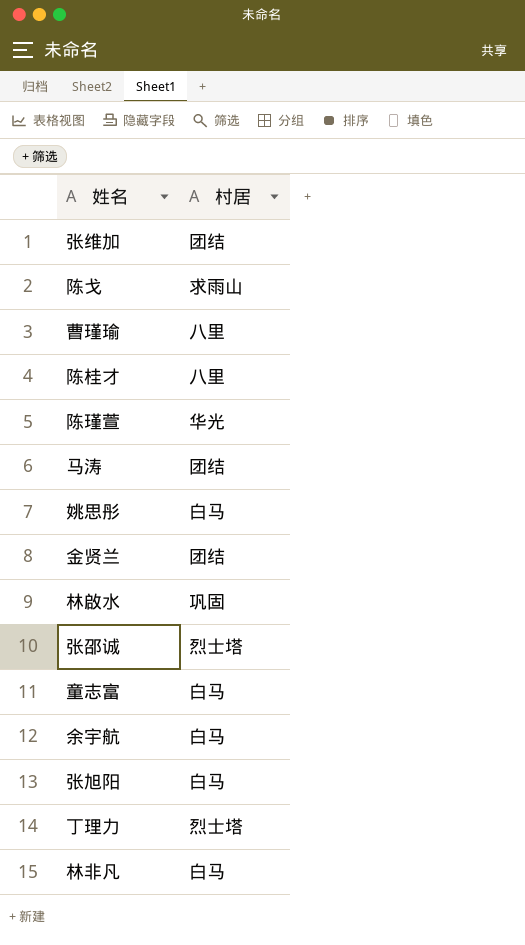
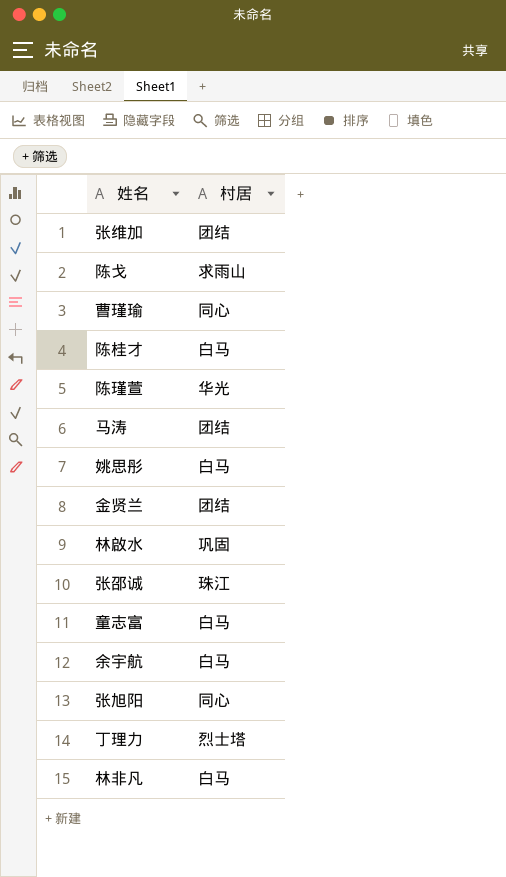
曹瑾瑜 | 村居: 八里 -> 同心
陈桂才 | 村居: 八里 -> 白马
张邵诚 | 村居: 烈士塔 -> 珠江
张旭阳 | 村居: 白马 -> 同心

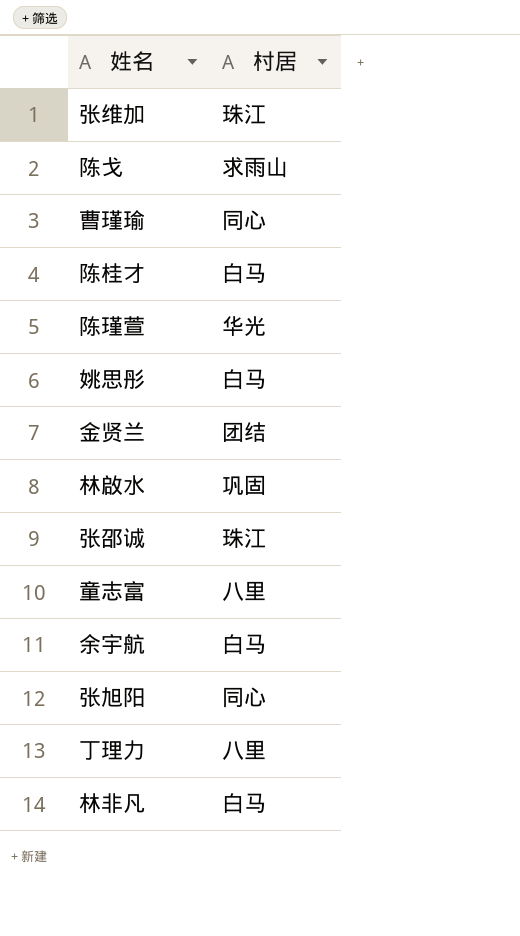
row 马涛: 团结 -> none
张维加 | 村居: 团结 -> 珠江
童志富 | 村居: 白马 -> 八里
丁理力 | 村居: 烈士塔 -> 八里

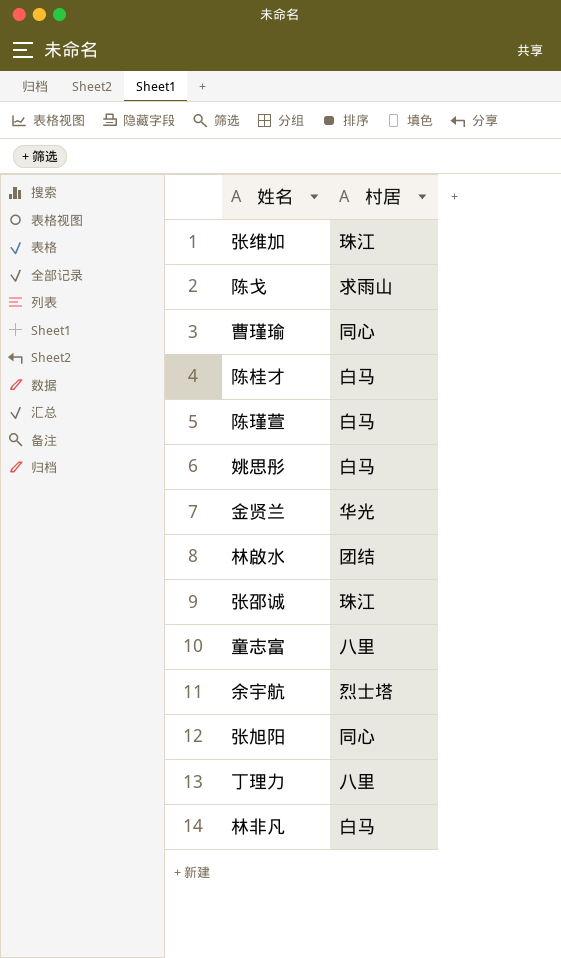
陈瑾萱 | 村居: 华光 -> 白马
金贤兰 | 村居: 团结 -> 华光
林啟水 | 村居: 巩固 -> 团结
余宇航 | 村居: 白马 -> 烈士塔

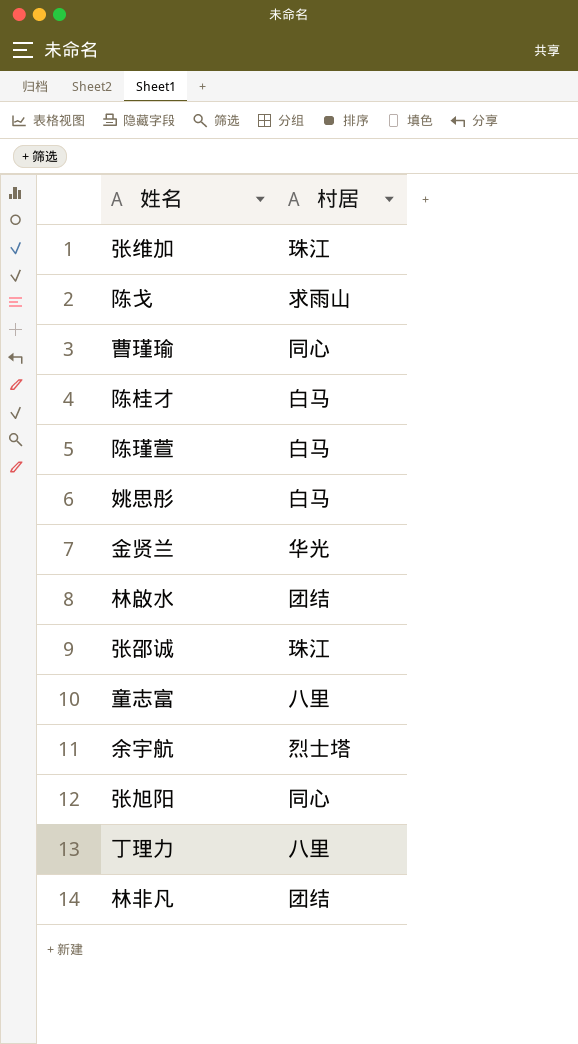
林非凡 | 村居: 白马 -> 团结

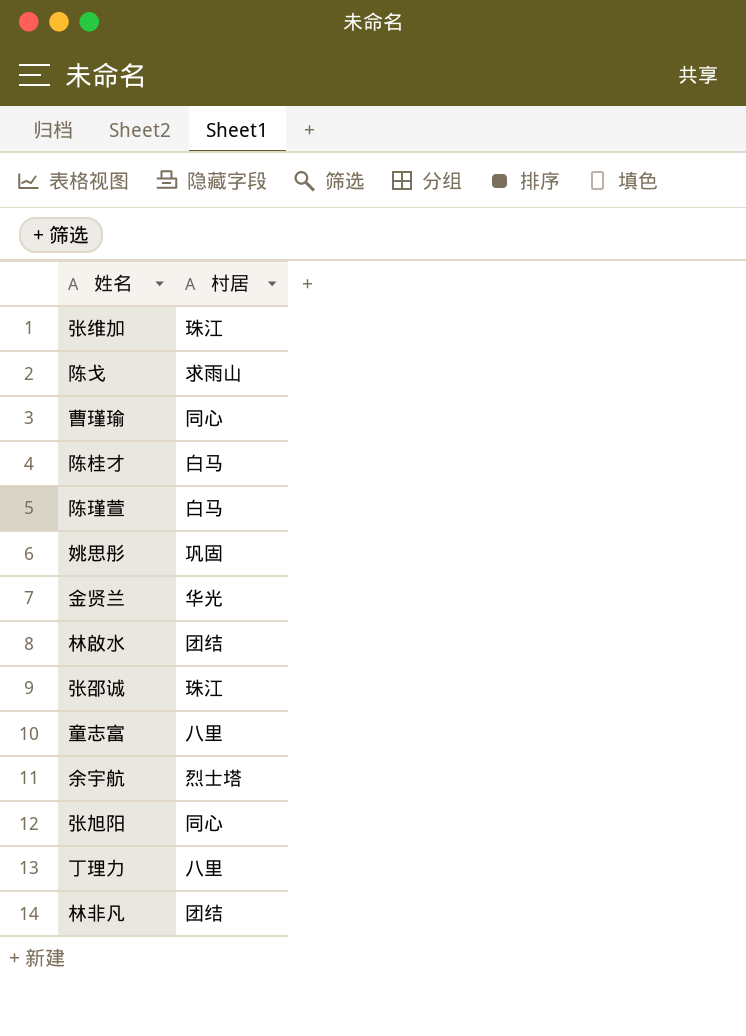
姚思彤 | 村居: 白马 -> 巩固

